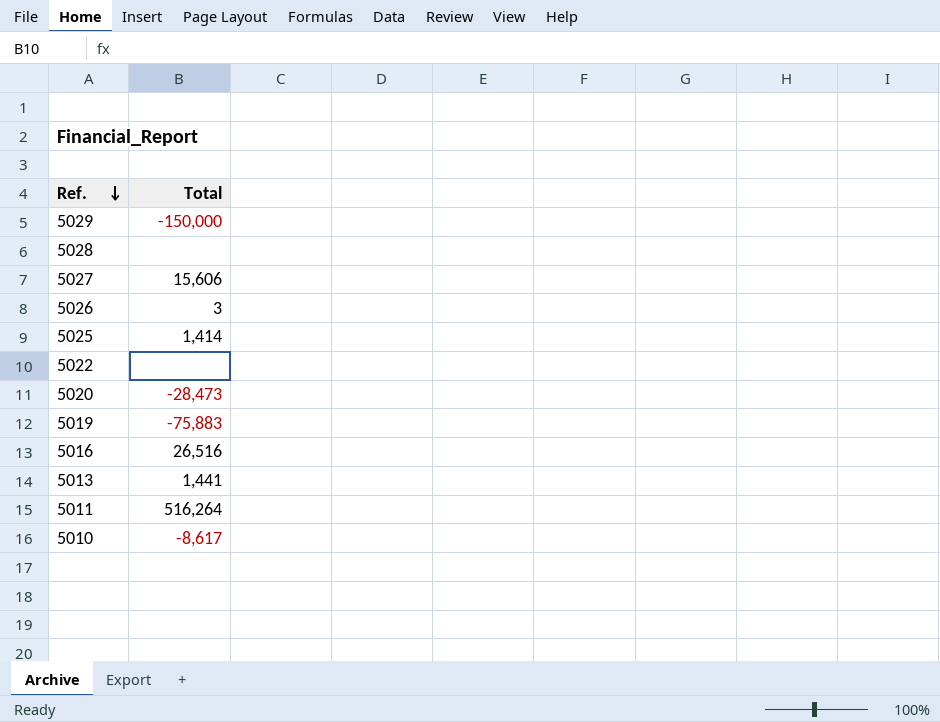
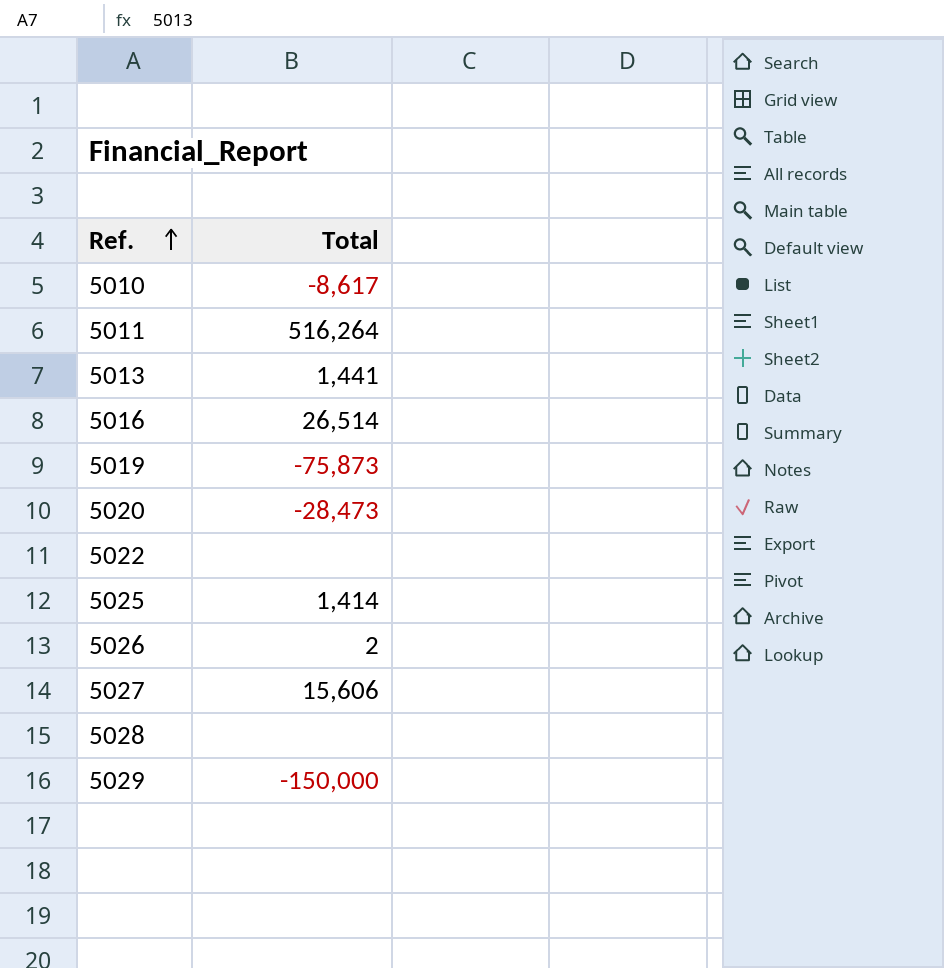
row order: Ref. descending -> Ref. ascending
5016 | Total: 26,516 -> 26,514
5019 | Total: -75,883 -> -75,873
5026 | Total: 3 -> 2

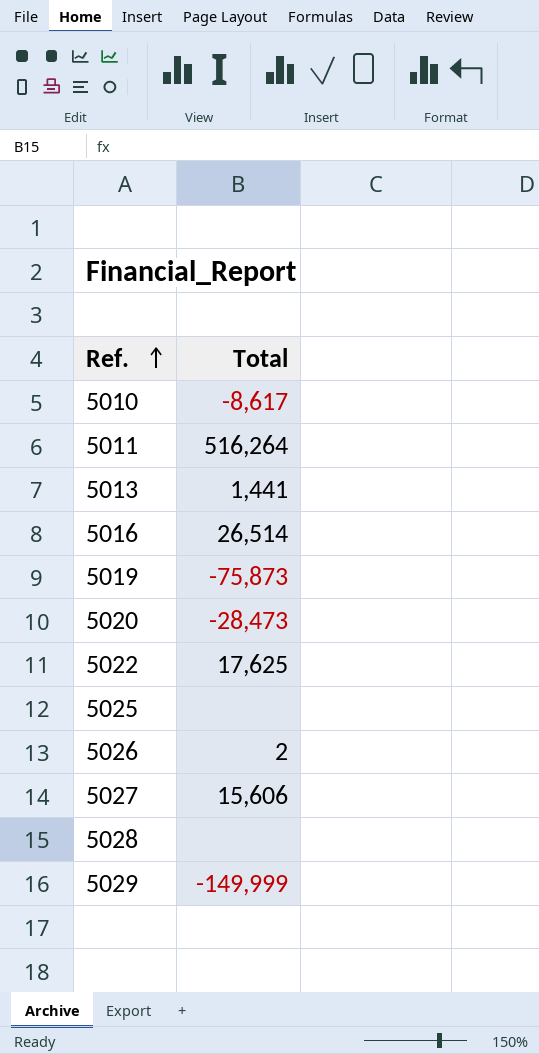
5022 | Total: none -> 17,625
5025 | Total: 1,414 -> none
5029 | Total: -150,000 -> -149,999

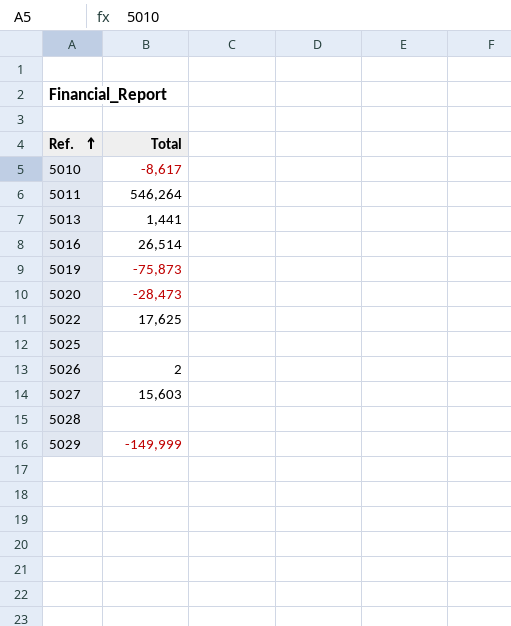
5011 | Total: 516,264 -> 546,264
5027 | Total: 15,606 -> 15,603

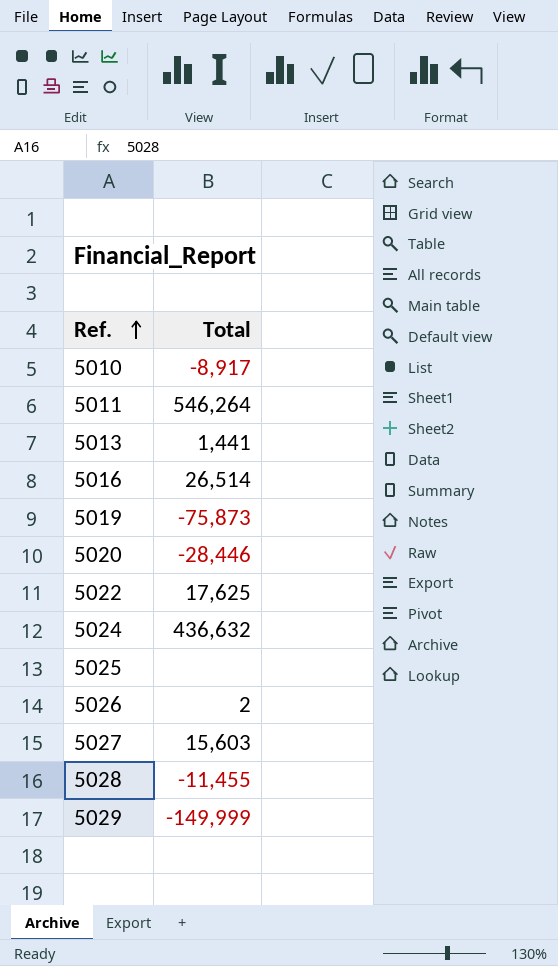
5010 | Total: -8,617 -> -8,917
5020 | Total: -28,473 -> -28,446
row 5024: none -> 436,632
5028 | Total: none -> -11,455

